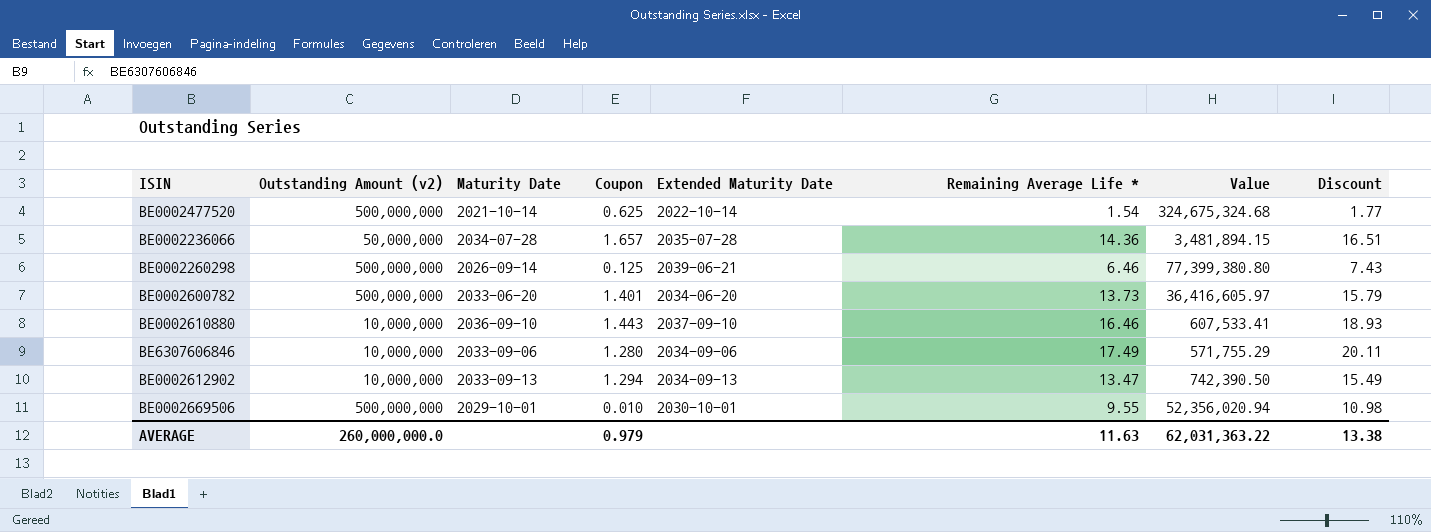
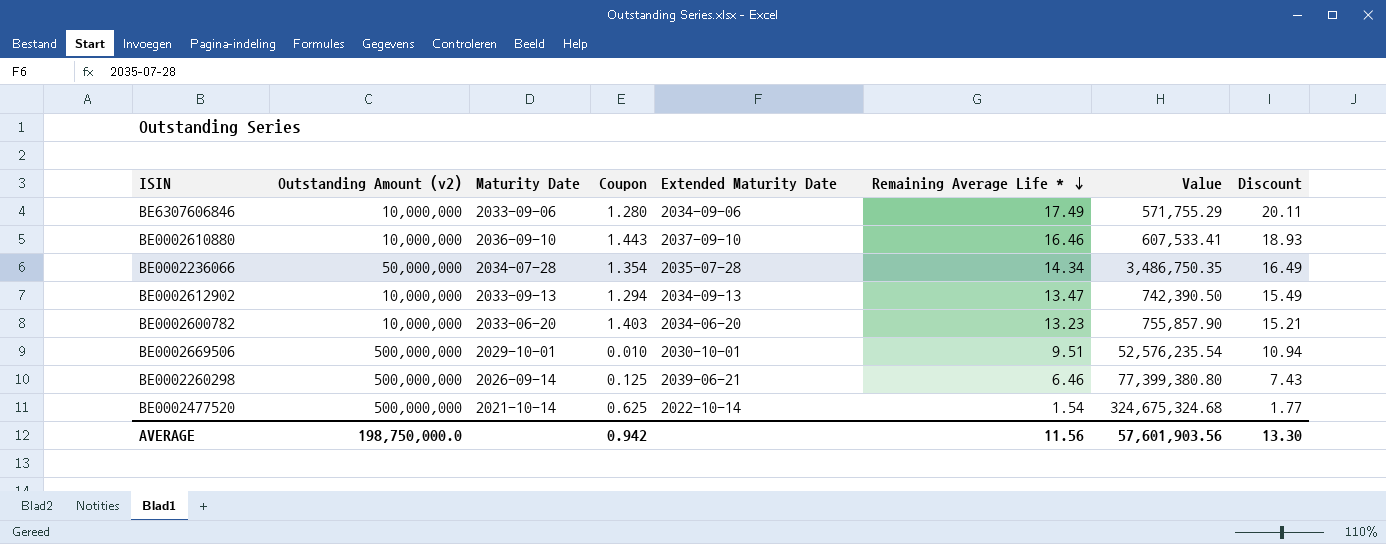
row order: none -> Remaining Average Life * descending
BE0002236066 | Coupon: 1.657 -> 1.354
BE0002236066 | Remaining Average Life *: 14.36 -> 14.34
BE0002236066 | Value: 3,481,894.15 -> 3,486,750.35
BE0002236066 | Discount: 16.51 -> 16.49
BE0002600782 | Outstanding Amount (v2): 500,000,000 -> 10,000,000
BE0002600782 | Coupon: 1.401 -> 1.403
BE0002600782 | Remaining Average Life *: 13.73 -> 13.23
BE0002600782 | Value: 36,416,605.97 -> 755,857.90
BE0002600782 | Discount: 15.79 -> 15.21
BE0002669506 | Remaining Average Life *: 9.55 -> 9.51
BE0002669506 | Value: 52,356,020.94 -> 52,576,235.54
BE0002669506 | Discount: 10.98 -> 10.94
AVERAGE | Outstanding Amount (v2): 260,000,000.0 -> 198,750,000.0
AVERAGE | Coupon: 0.979 -> 0.942
AVERAGE | Remaining Average Life *: 11.63 -> 11.56
AVERAGE | Value: 62,031,363.22 -> 57,601,903.56
AVERAGE | Discount: 13.38 -> 13.30

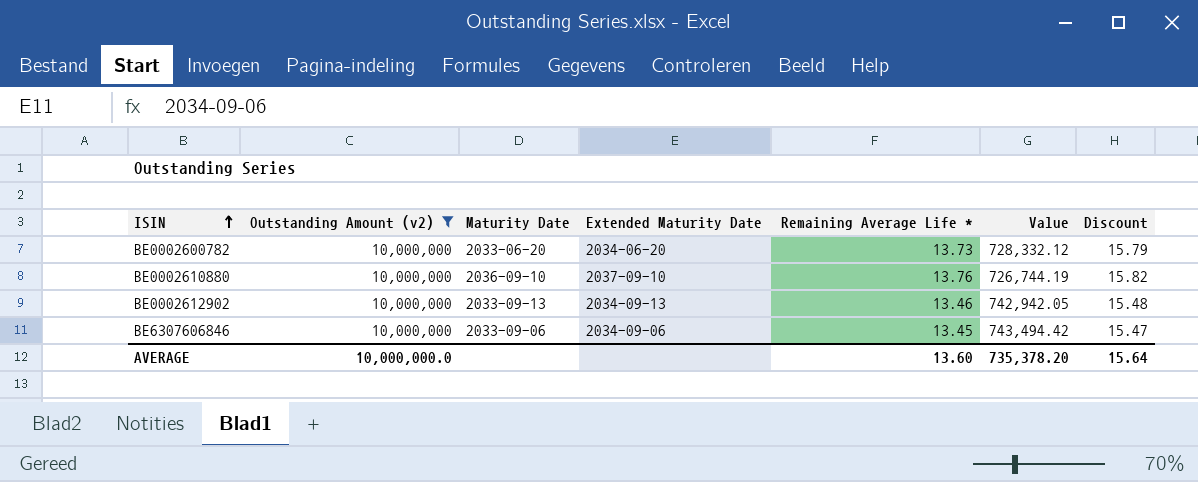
filter: none -> Outstanding Amount (v2) = 10,000,000
row order: Remaining Average Life * descending -> ISIN ascending
column Coupon | position: 4 -> none
BE0002600782 | Remaining Average Life *: 13.23 -> 13.73
BE0002600782 | Value: 755,857.90 -> 728,332.12
BE0002600782 | Discount: 15.21 -> 15.79
BE0002610880 | Remaining Average Life *: 16.46 -> 13.76
BE0002610880 | Value: 607,533.41 -> 726,744.19
BE0002610880 | Discount: 18.93 -> 15.82
BE0002612902 | Remaining Average Life *: 13.47 -> 13.46
BE0002612902 | Value: 742,390.50 -> 742,942.05
BE0002612902 | Discount: 15.49 -> 15.48
BE6307606846 | Remaining Average Life *: 17.49 -> 13.45
BE6307606846 | Value: 571,755.29 -> 743,494.42
BE6307606846 | Discount: 20.11 -> 15.47
AVERAGE | Outstanding Amount (v2): 198,750,000.0 -> 10,000,000.0
AVERAGE | Remaining Average Life *: 11.56 -> 13.60
AVERAGE | Value: 57,601,903.56 -> 735,378.20
AVERAGE | Discount: 13.30 -> 15.64

